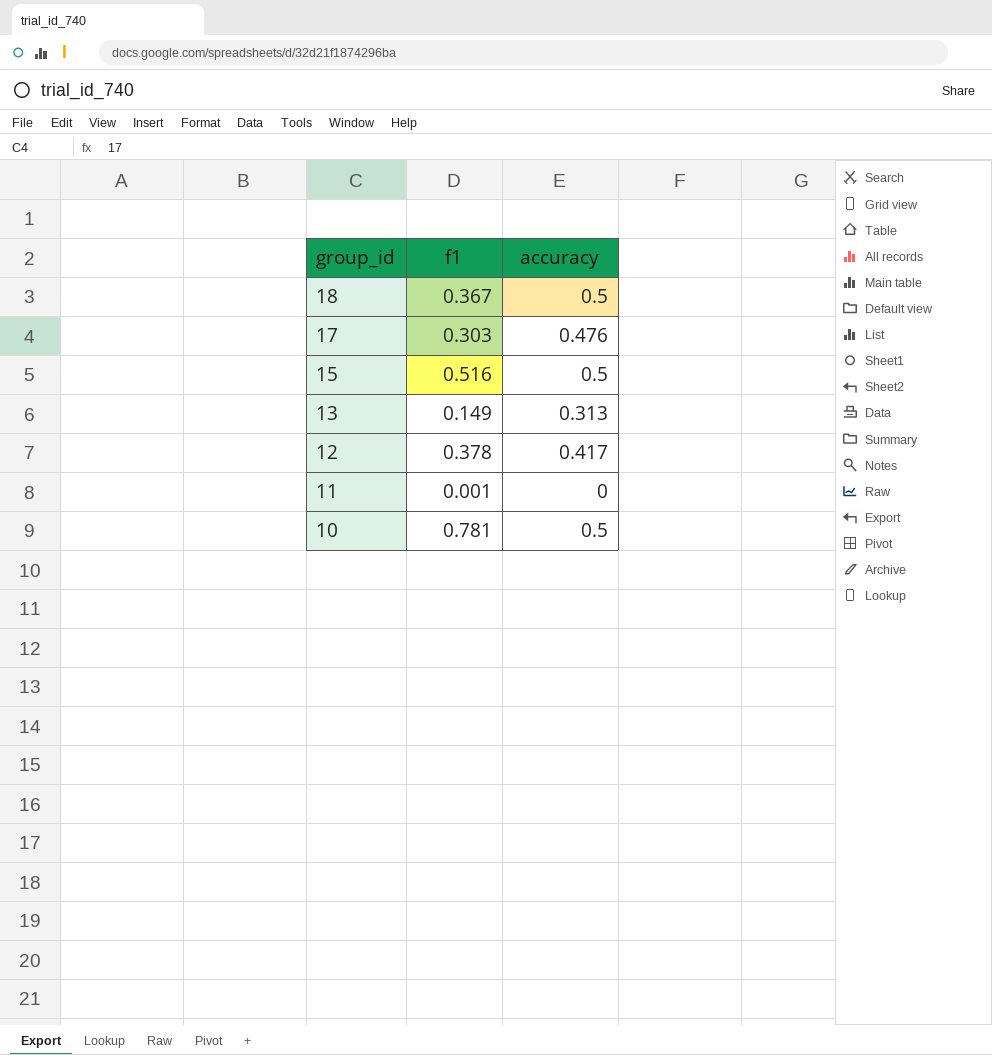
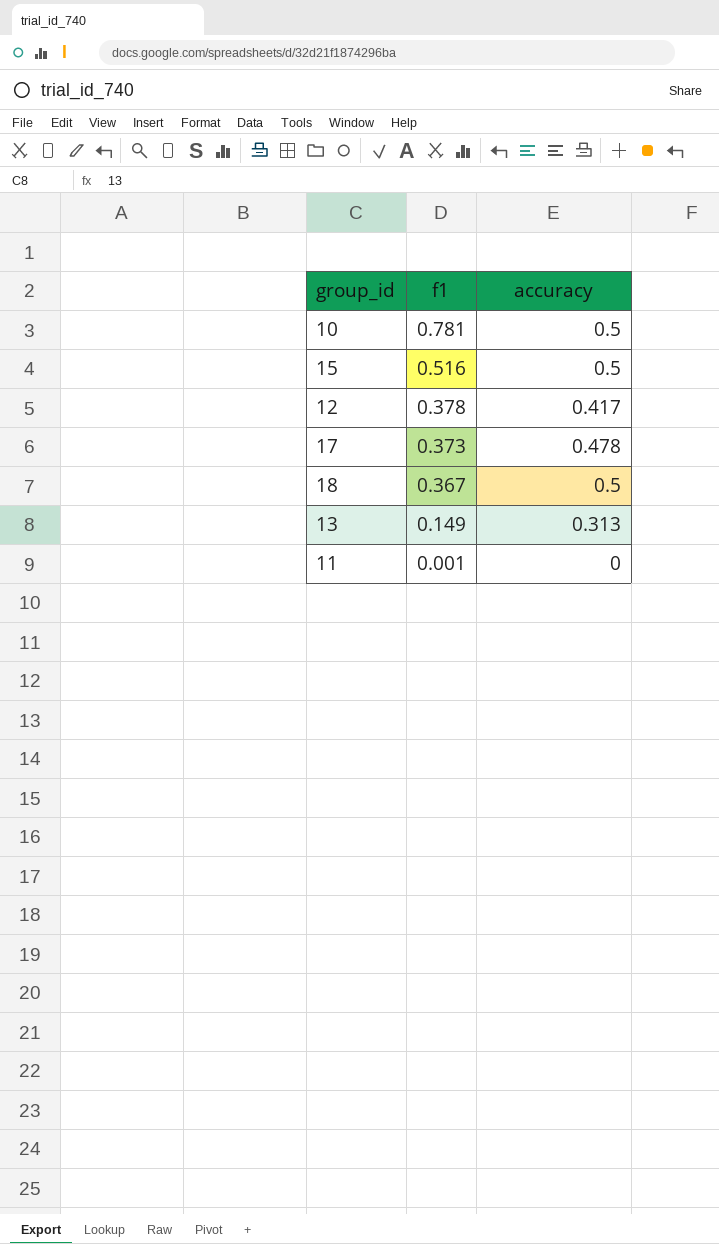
row order: group_id descending -> f1 descending
17 | f1: 0.303 -> 0.373
17 | accuracy: 0.476 -> 0.478

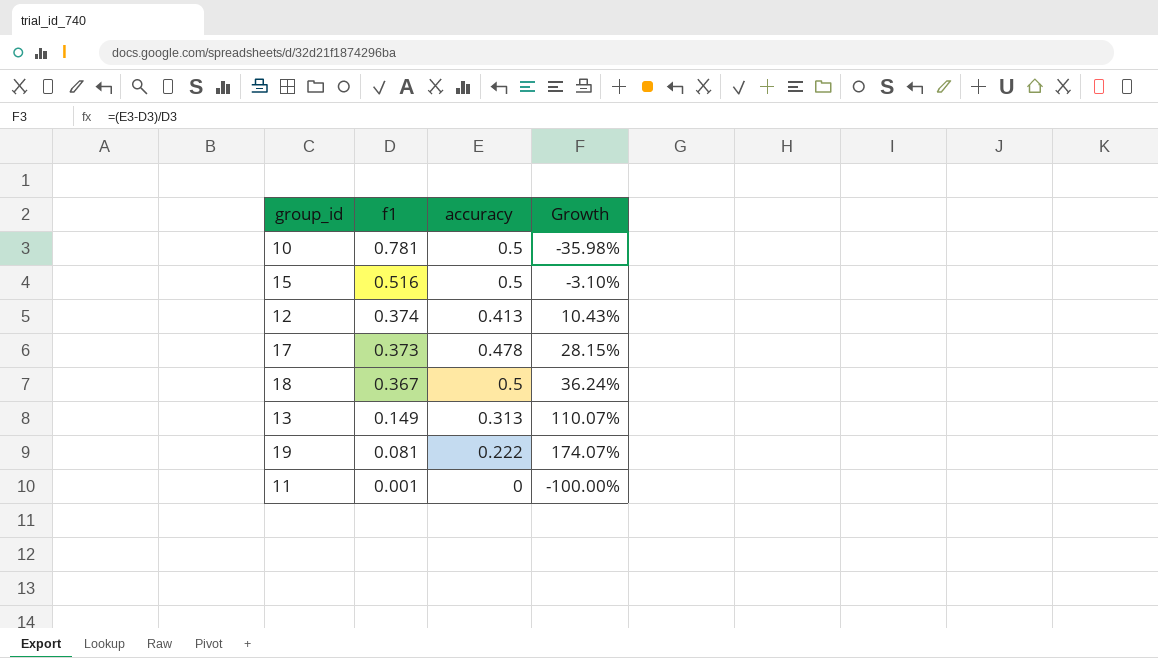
column Growth | formula: none -> ([accuracy] - [f1]) / [f1]
12 | f1: 0.378 -> 0.374
12 | accuracy: 0.417 -> 0.413
row 19: none -> 0.081 | 0.222 | 174.07%

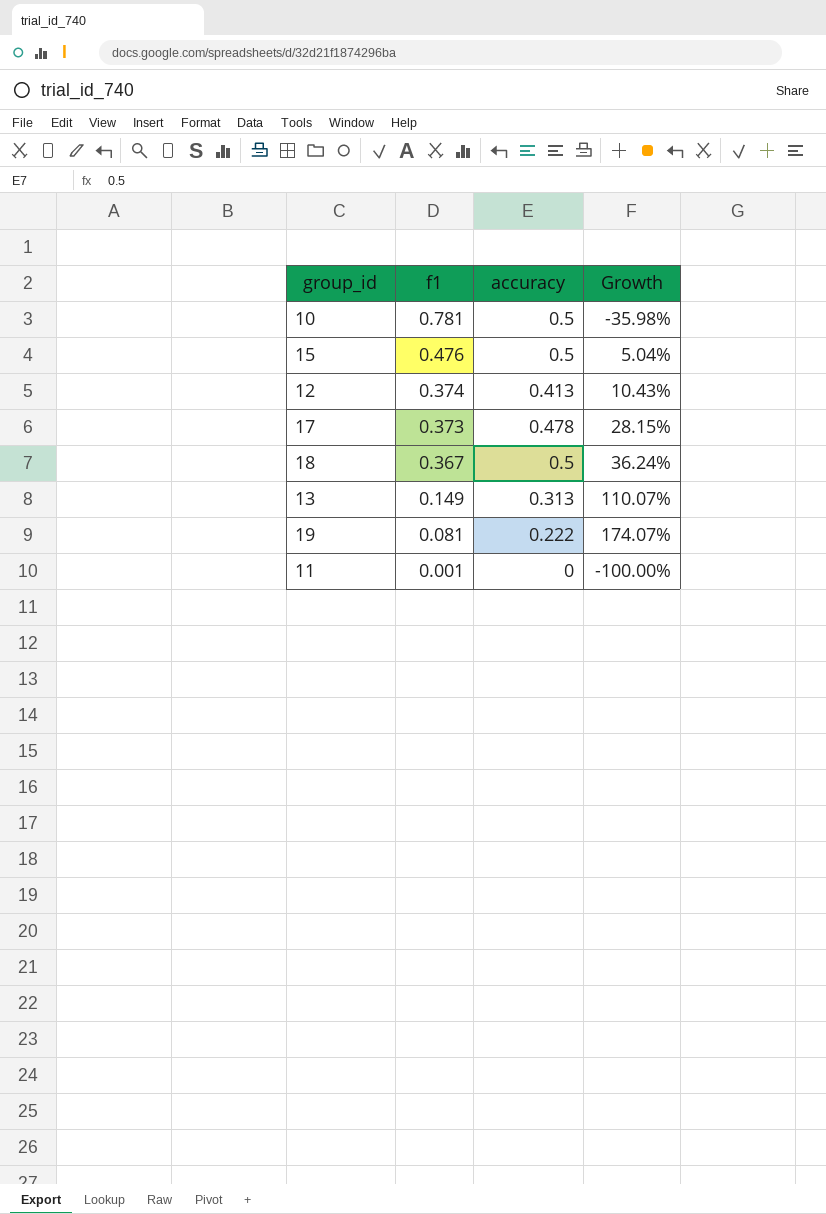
15 | f1: 0.516 -> 0.476
15 | Growth: -3.10% -> 5.04%

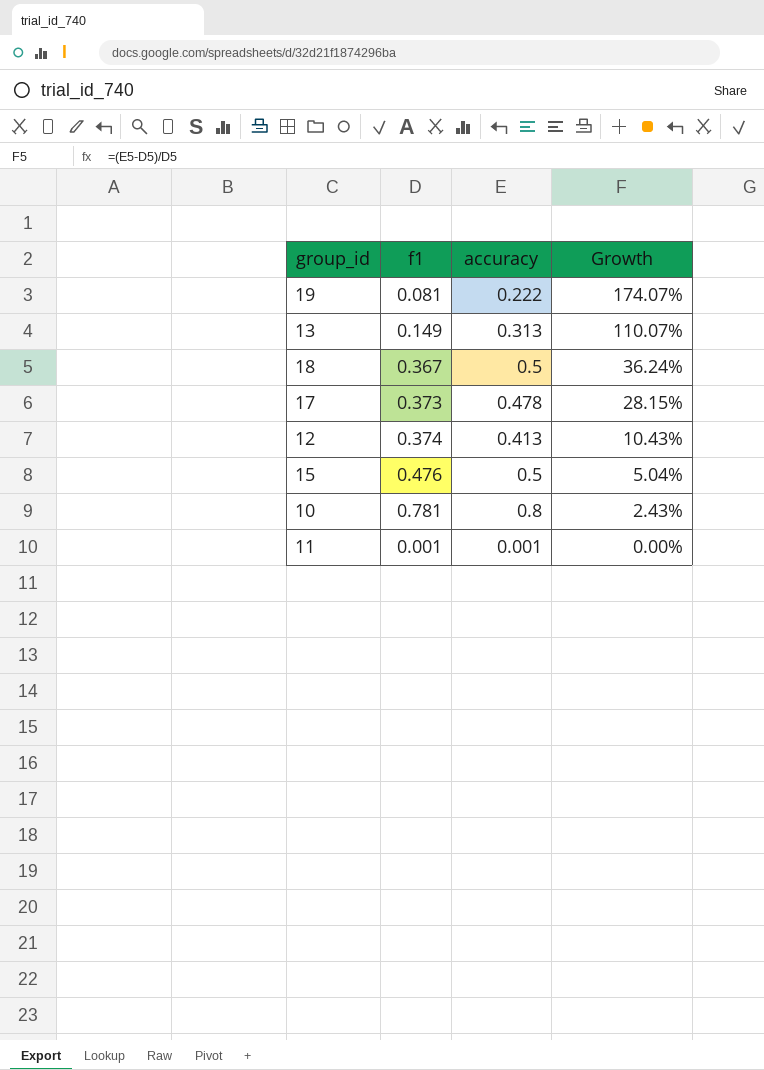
row order: f1 descending -> Growth descending
10 | accuracy: 0.5 -> 0.8
10 | Growth: -35.98% -> 2.43%
11 | accuracy: 0 -> 0.001
11 | Growth: -100.00% -> 0.00%

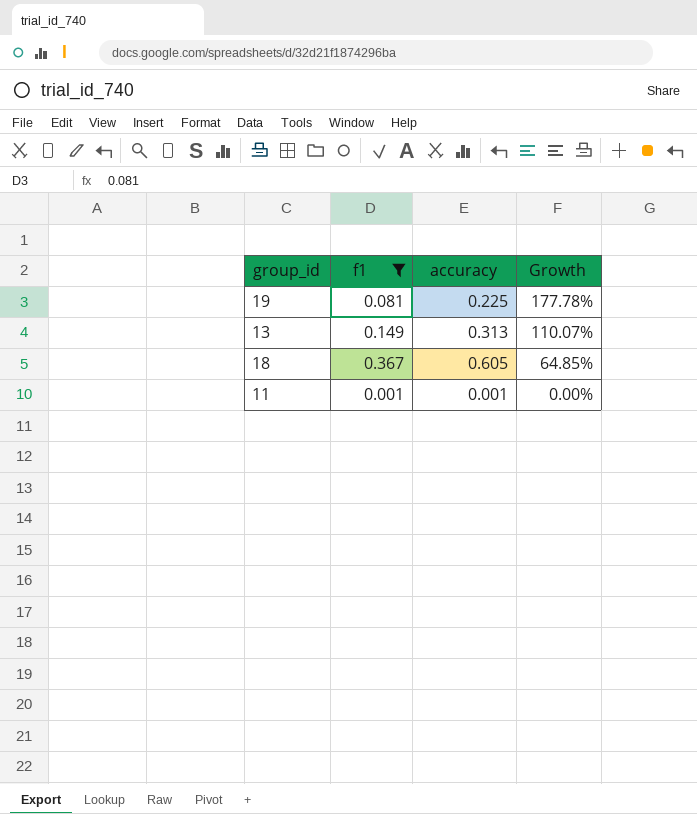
filter: none -> f1 <= 0.367
19 | accuracy: 0.222 -> 0.225
19 | Growth: 174.07% -> 177.78%
18 | accuracy: 0.5 -> 0.605
18 | Growth: 36.24% -> 64.85%

